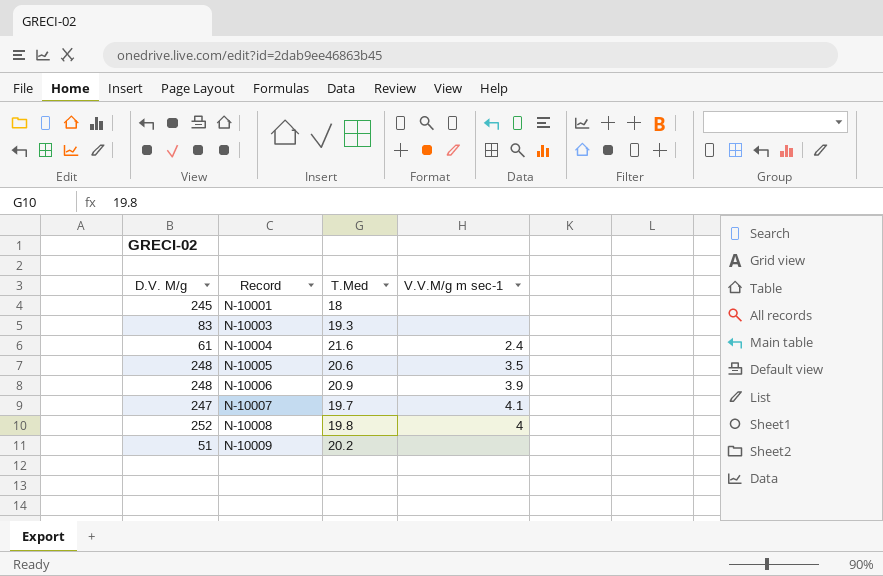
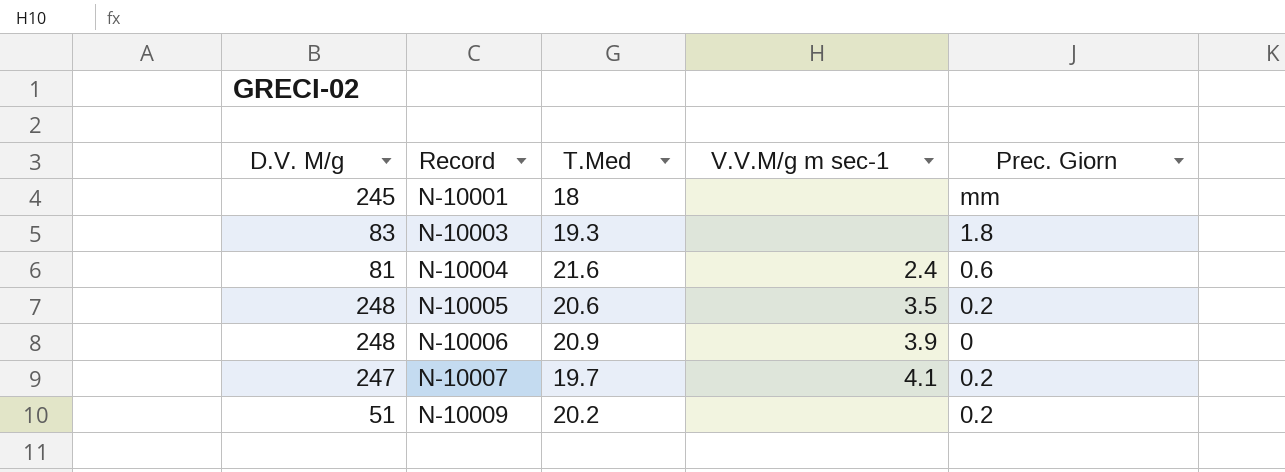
column Prec. Giorn | position: none -> 5
row N-10008: 252 | 19.8 | 4 -> none
N-10004 | D.V. M/g: 61 -> 81

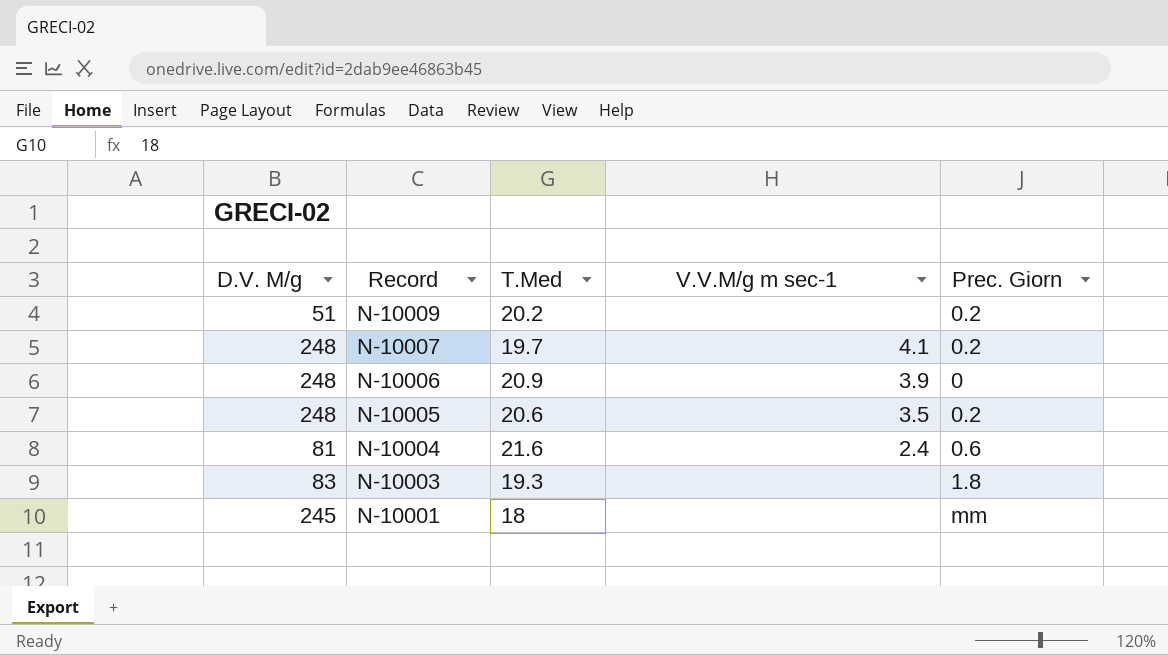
row order: Record ascending -> Record descending
N-10007 | D.V. M/g: 247 -> 248

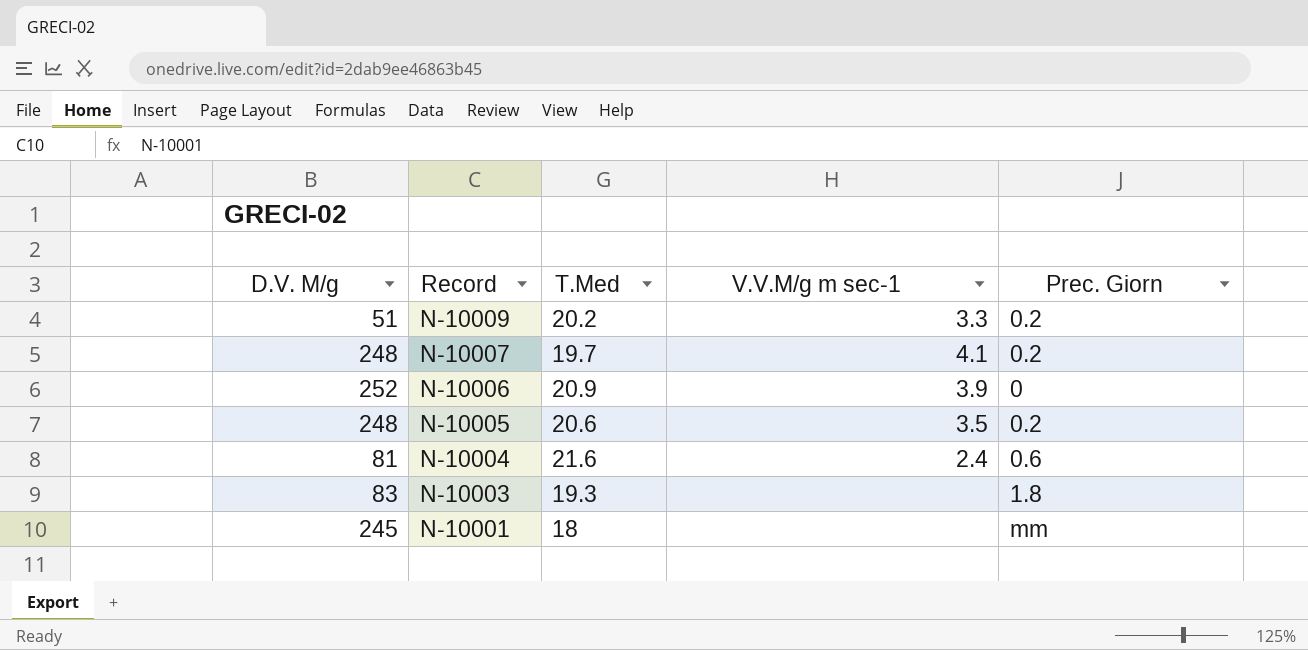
N-10009 | V.V.M/g m sec-1: none -> 3.3
N-10006 | D.V. M/g: 248 -> 252

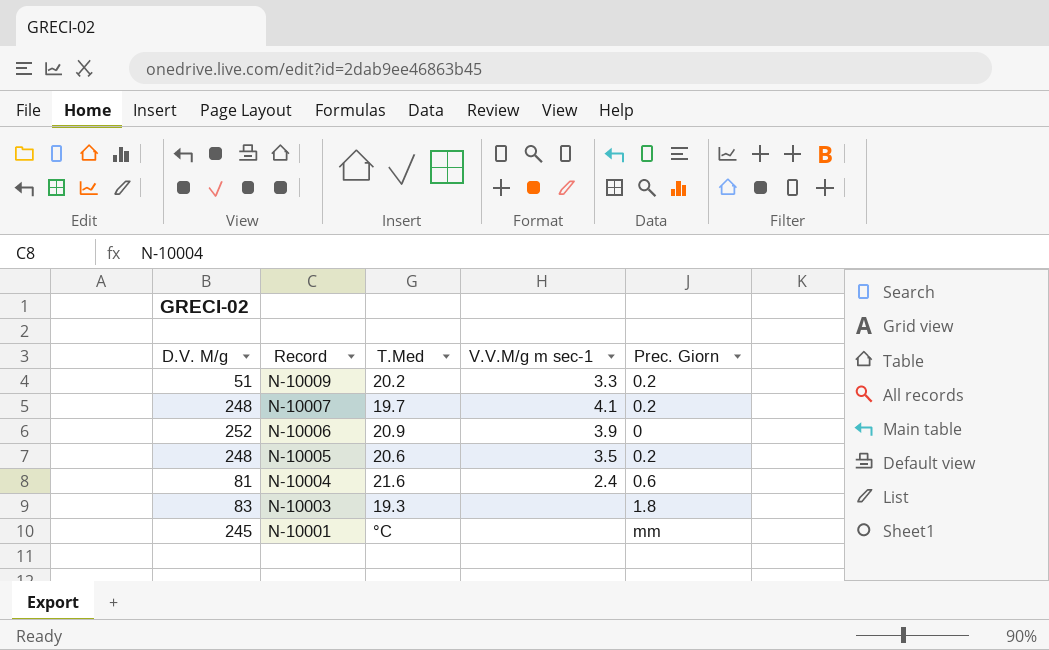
N-10001 | T.Med: 18 -> °C

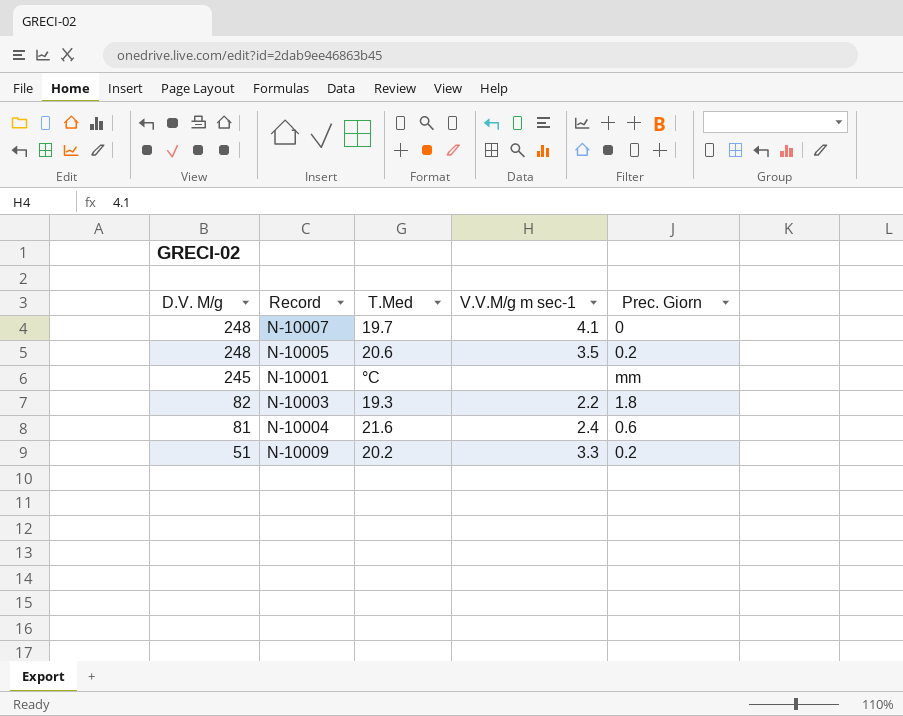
row order: Record descending -> D.V. M/g descending
row N-10006: 252 | 20.9 | 3.9 | 0 -> none
N-10007 | Prec. Giorn: 0.2 -> 0
N-10003 | D.V. M/g: 83 -> 82
N-10003 | V.V.M/g m sec-1: none -> 2.2

